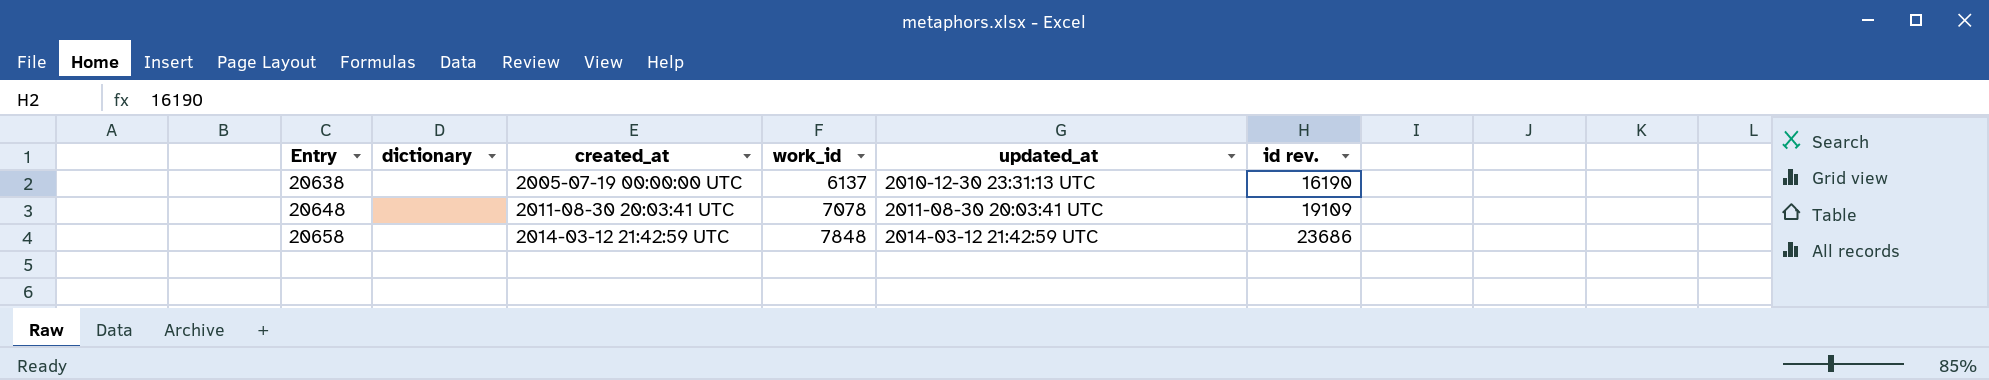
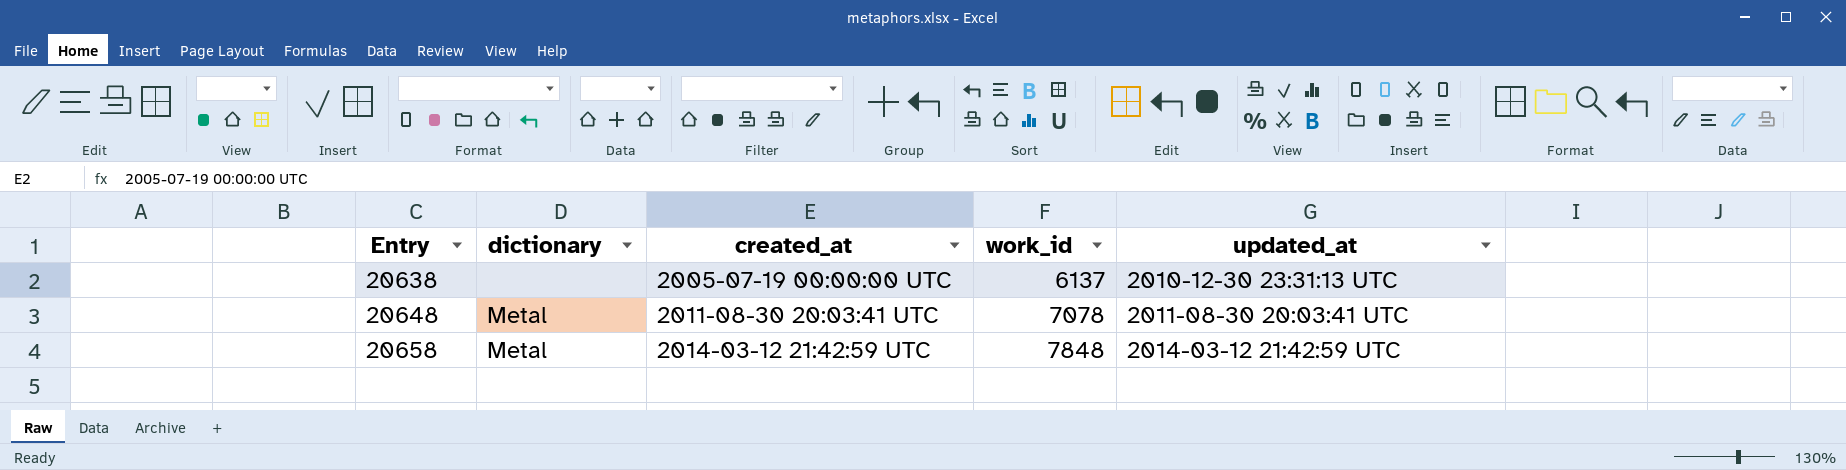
column id rev. | position: 6 -> none
20648 | dictionary: none -> Metal
20658 | dictionary: none -> Metal

